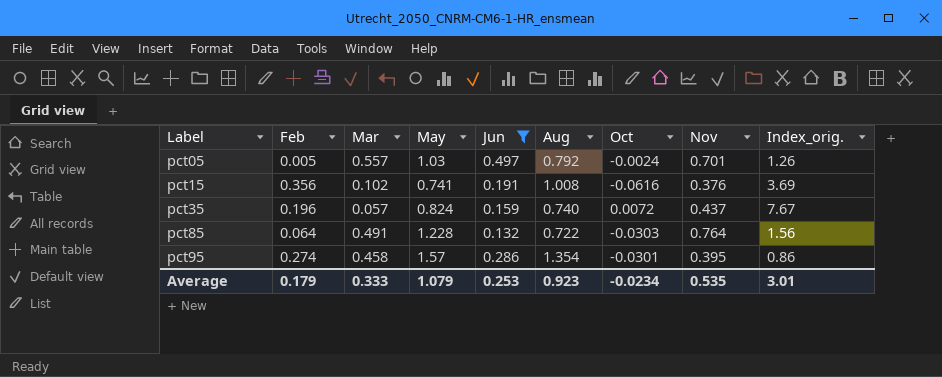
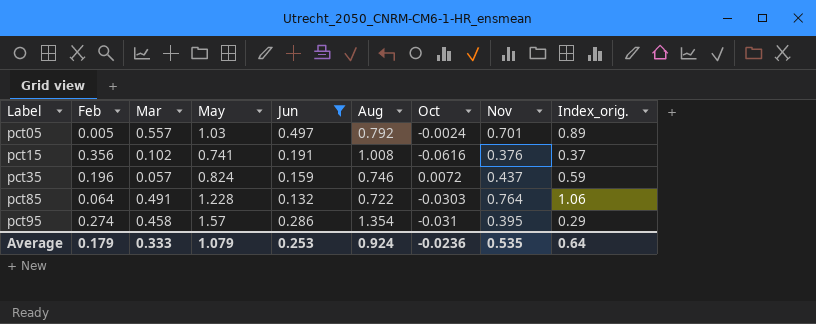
column Index_orig. | formula: [Nov] / [Mar] -> [Nov] / [Aug]
pct35 | Aug: 0.740 -> 0.746
pct95 | Oct: -0.0301 -> -0.031
Average | Aug: 0.923 -> 0.924
Average | Oct: -0.0234 -> -0.0236
Average | Index_orig.: 3.01 -> 0.64

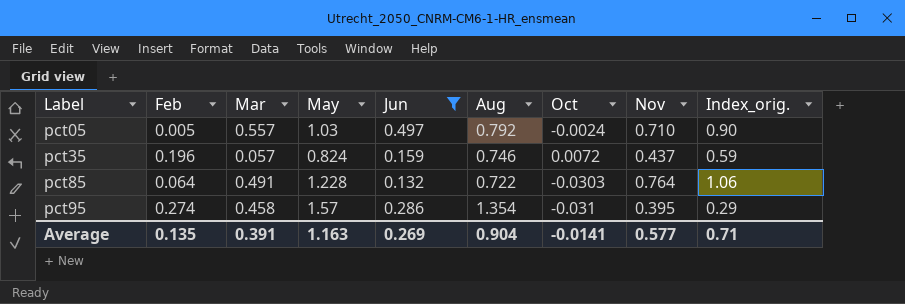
row pct15: 0.356 | 0.102 | 0.741 | 0.191 | 1.008 | -0.0616 | 0.376 | 0.37 -> none
pct05 | Nov: 0.701 -> 0.710
pct05 | Index_orig.: 0.89 -> 0.90
Average | Feb: 0.179 -> 0.135
Average | Mar: 0.333 -> 0.391
Average | May: 1.079 -> 1.163
Average | Jun: 0.253 -> 0.269
Average | Aug: 0.924 -> 0.904
Average | Oct: -0.0236 -> -0.0141
Average | Nov: 0.535 -> 0.577
Average | Index_orig.: 0.64 -> 0.71

